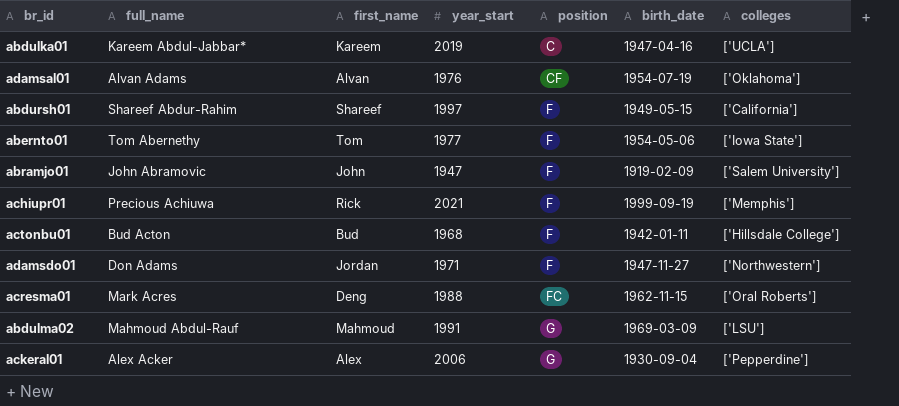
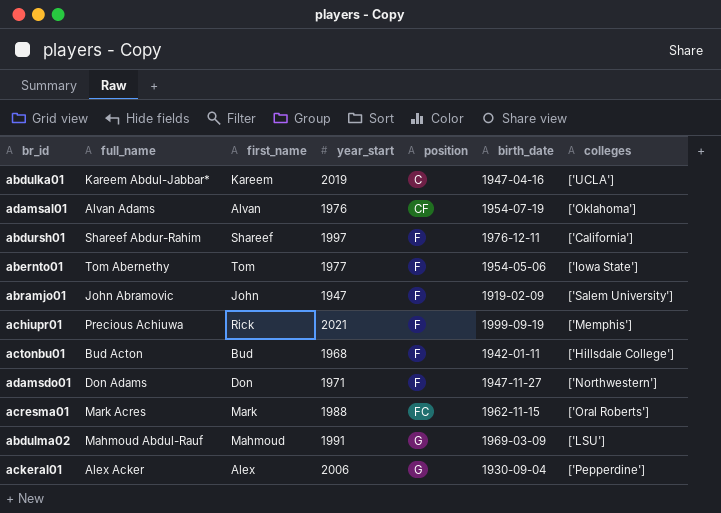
abdursh01 | birth_date: 1949-05-15 -> 1976-12-11
adamsdo01 | first_name: Jordan -> Don
acresma01 | first_name: Deng -> Mark

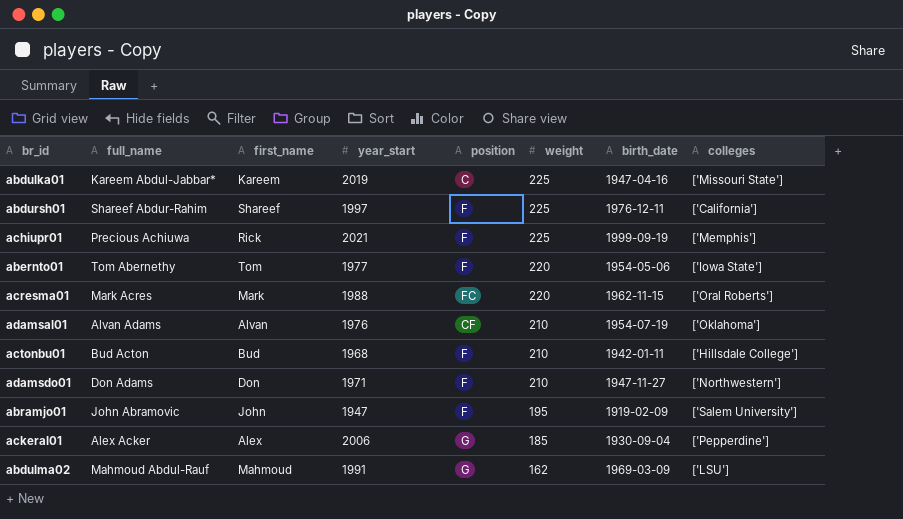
row order: position ascending -> weight descending
column weight | position: none -> 6
abdulka01 | colleges: ['UCLA'] -> ['Missouri State']

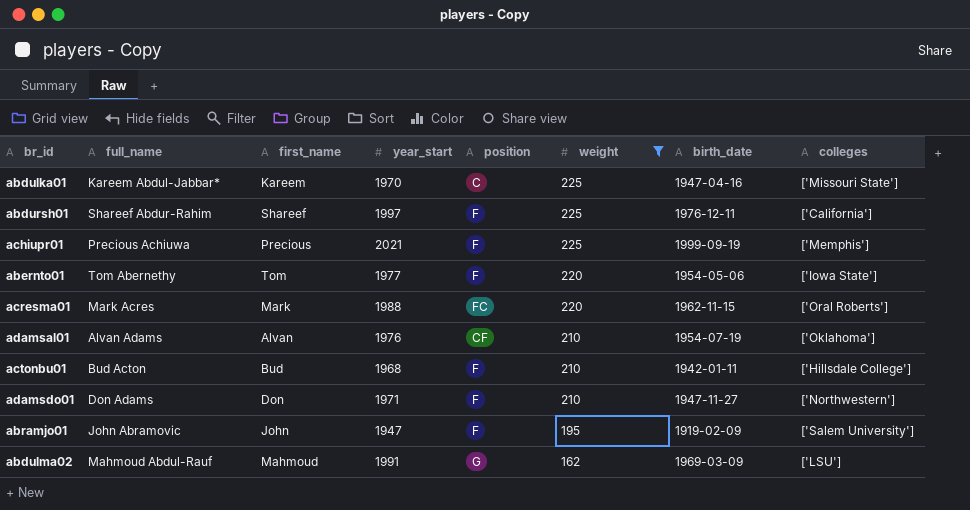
filter: none -> weight != 185
abdulka01 | year_start: 2019 -> 1970
achiupr01 | first_name: Rick -> Precious

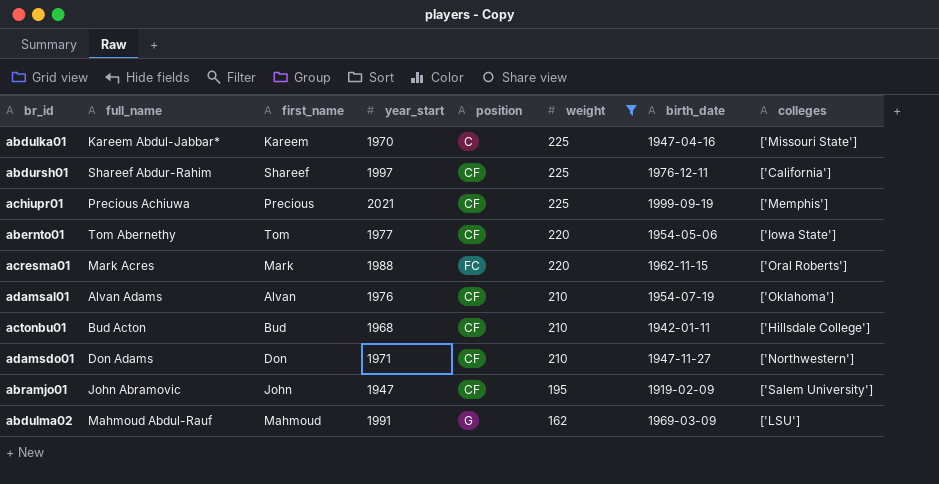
abdursh01 | position: F -> CF
achiupr01 | position: F -> CF
abernto01 | position: F -> CF
actonbu01 | position: F -> CF
adamsdo01 | position: F -> CF
abramjo01 | position: F -> CF

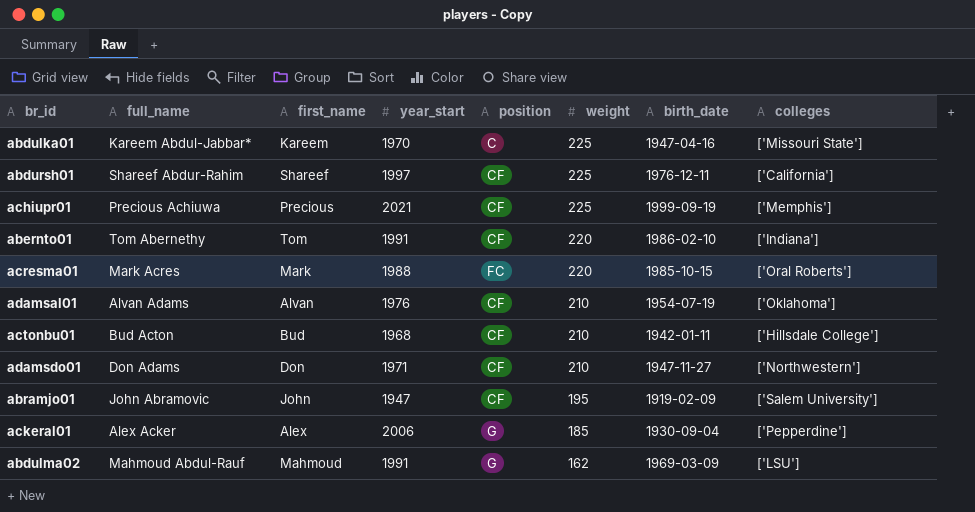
filter: weight != 185 -> none
abernto01 | year_start: 1977 -> 1991
abernto01 | birth_date: 1954-05-06 -> 1986-02-10
abernto01 | colleges: ['Iowa State'] -> ['Indiana']
acresma01 | birth_date: 1962-11-15 -> 1985-10-15

